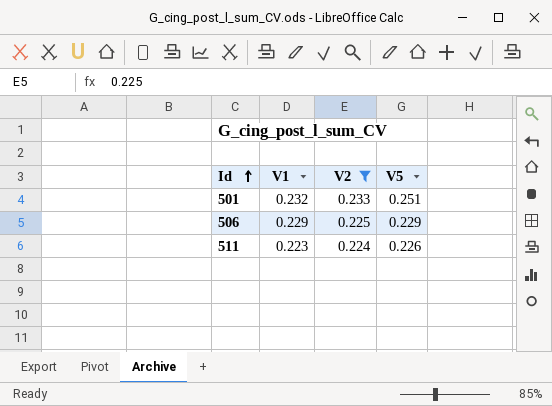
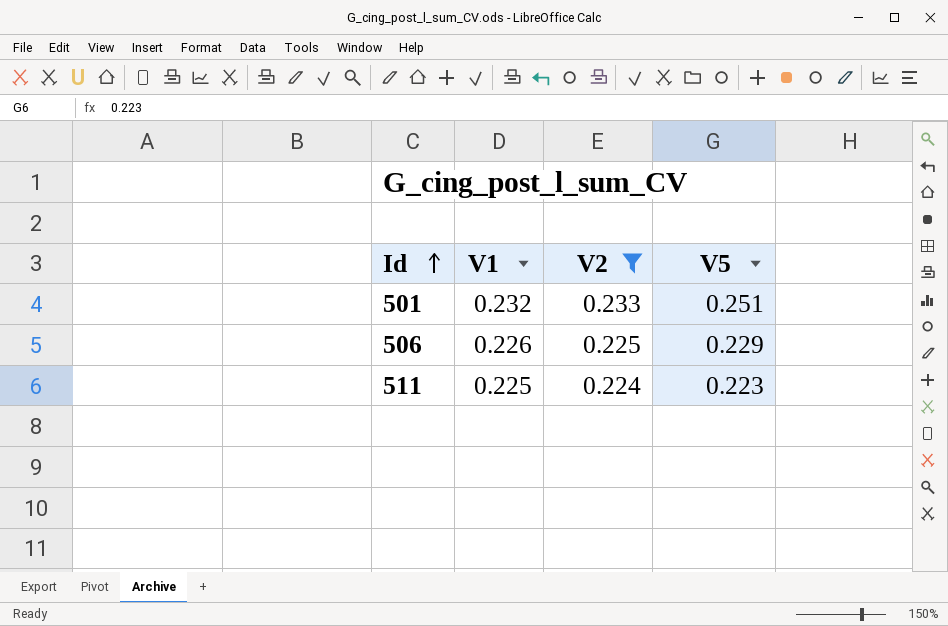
506 | V1: 0.229 -> 0.226
511 | V1: 0.223 -> 0.225
511 | V5: 0.226 -> 0.223

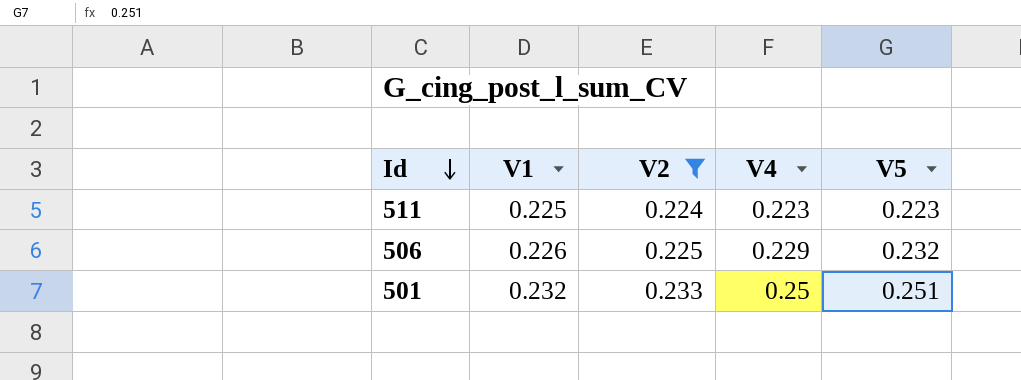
row order: Id ascending -> Id descending
column V4 | position: none -> 4
506 | V5: 0.229 -> 0.232

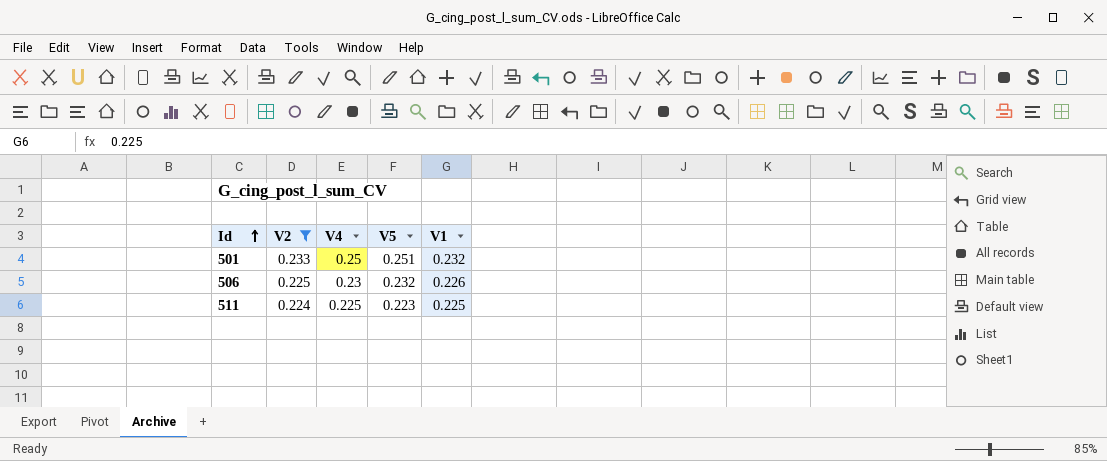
row order: Id descending -> Id ascending
column V1 | position: 2 -> 5
506 | V4: 0.229 -> 0.23
511 | V4: 0.223 -> 0.225

